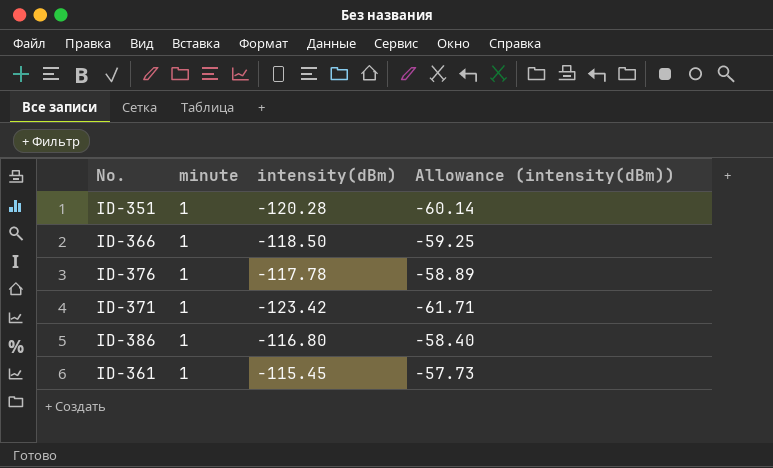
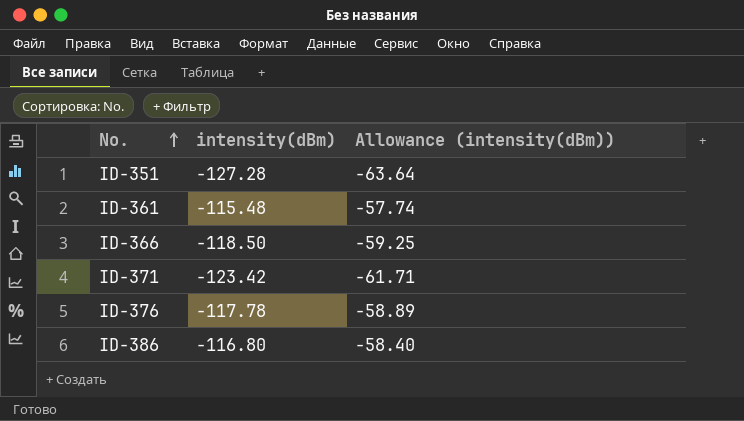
row order: none -> No. ascending
column minute | position: 2 -> none
ID-351 | intensity(dBm): -120.28 -> -127.28
ID-351 | Allowance (intensity(dBm)): -60.14 -> -63.64
ID-361 | intensity(dBm): -115.45 -> -115.48
ID-361 | Allowance (intensity(dBm)): -57.73 -> -57.74

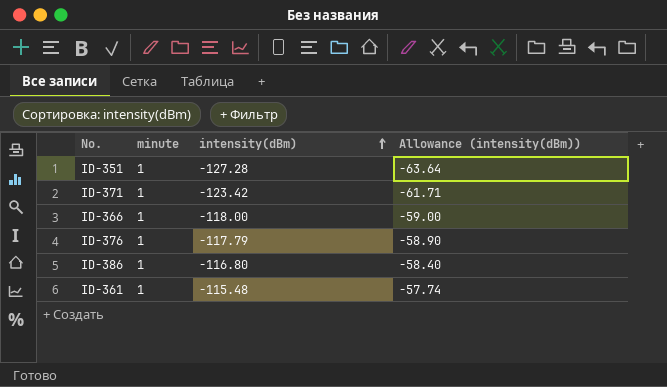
row order: No. ascending -> intensity(dBm) ascending
column minute | position: none -> 2
ID-366 | intensity(dBm): -118.50 -> -118.00
ID-366 | Allowance (intensity(dBm)): -59.25 -> -59.00
ID-376 | intensity(dBm): -117.78 -> -117.79
ID-376 | Allowance (intensity(dBm)): -58.89 -> -58.90

